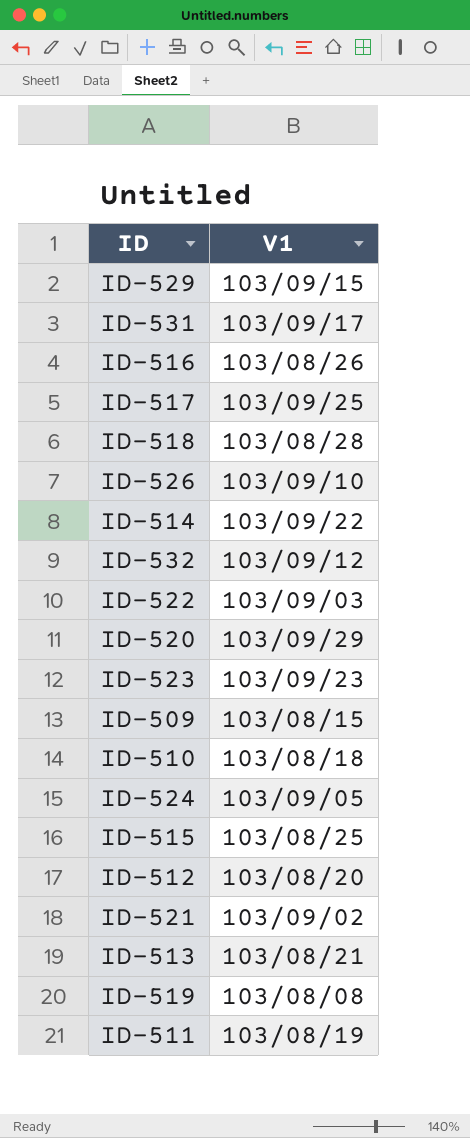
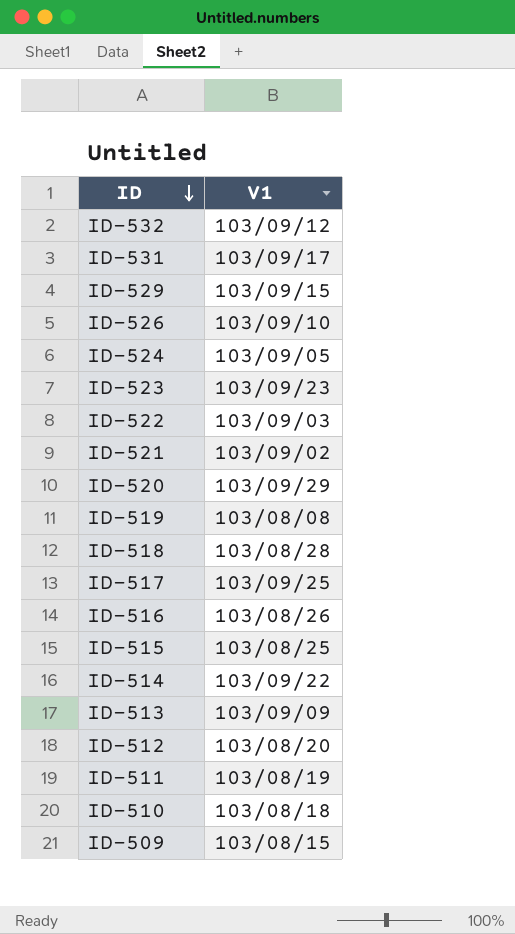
row order: none -> ID descending
ID-513 | V1: 103/08/21 -> 103/09/09

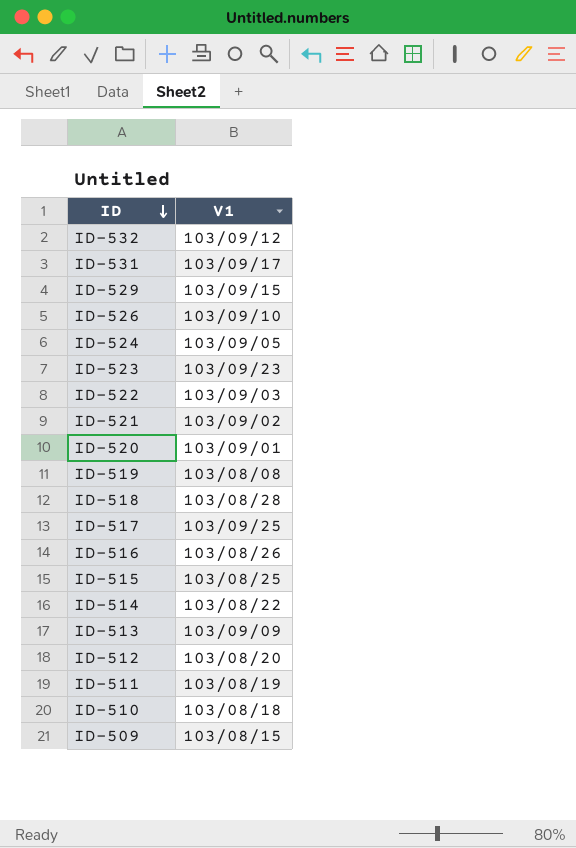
ID-520 | V1: 103/09/29 -> 103/09/01
ID-514 | V1: 103/09/22 -> 103/08/22

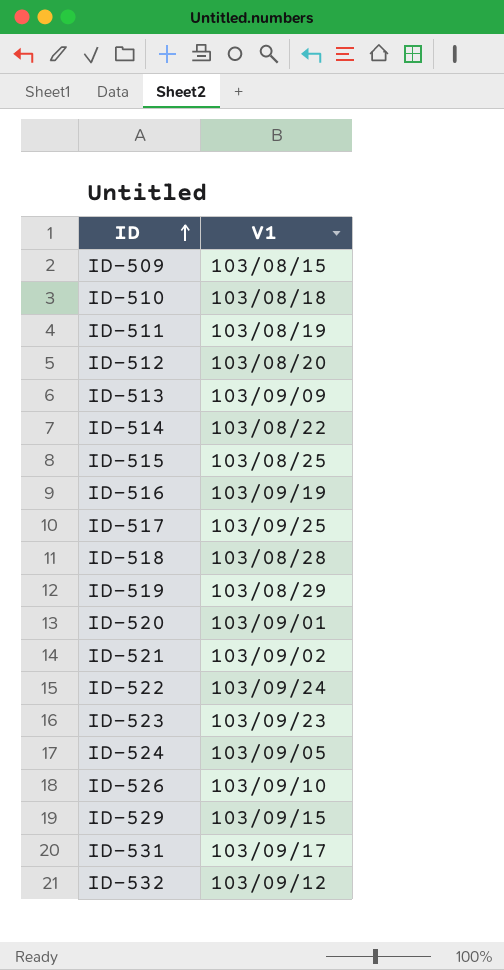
row order: ID descending -> ID ascending
ID-516 | V1: 103/08/26 -> 103/09/19
ID-519 | V1: 103/08/08 -> 103/08/29
ID-522 | V1: 103/09/03 -> 103/09/24

